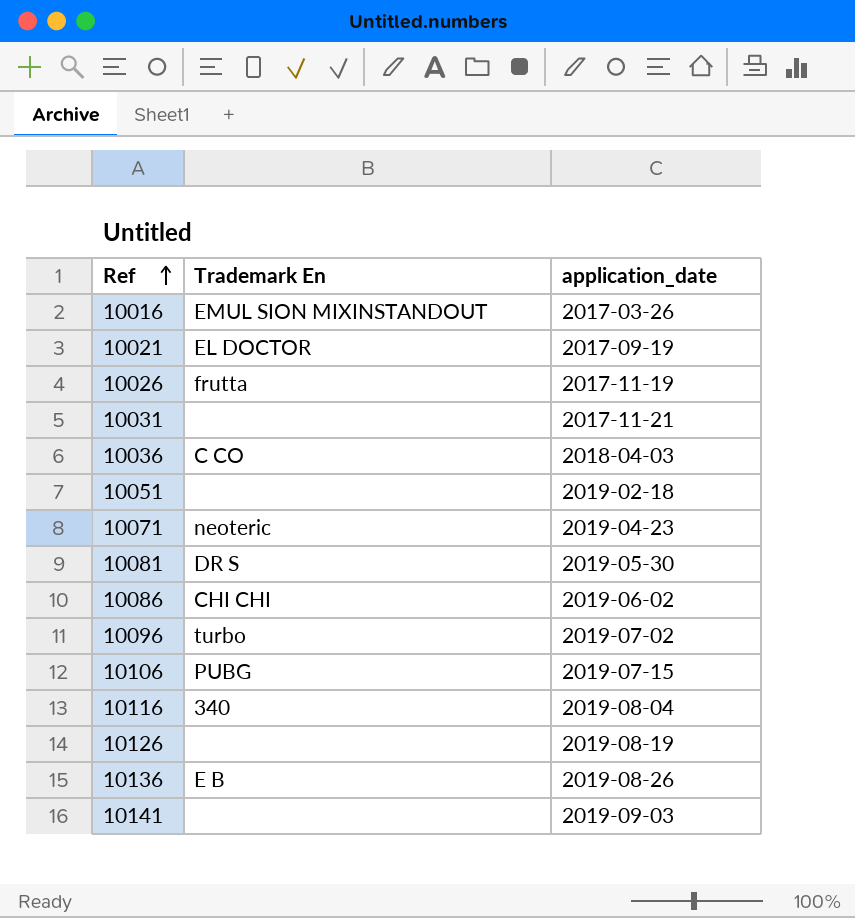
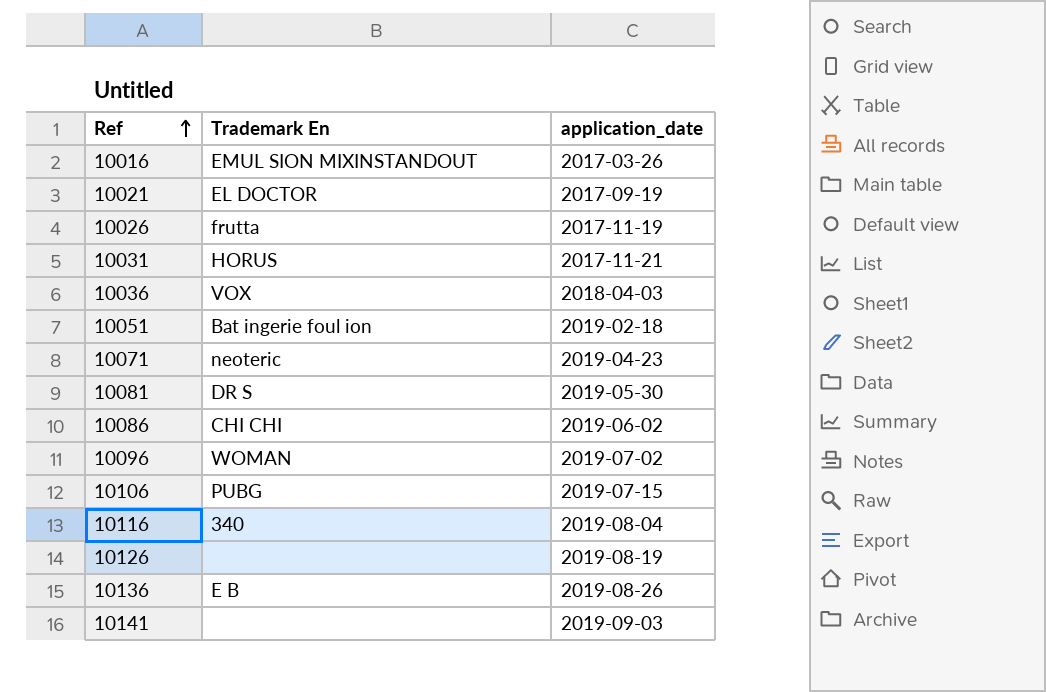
10031 | Trademark En: none -> HORUS
10036 | Trademark En: C CO -> VOX
10051 | Trademark En: none -> Bat ingerie foul ion
10096 | Trademark En: turbo -> WOMAN

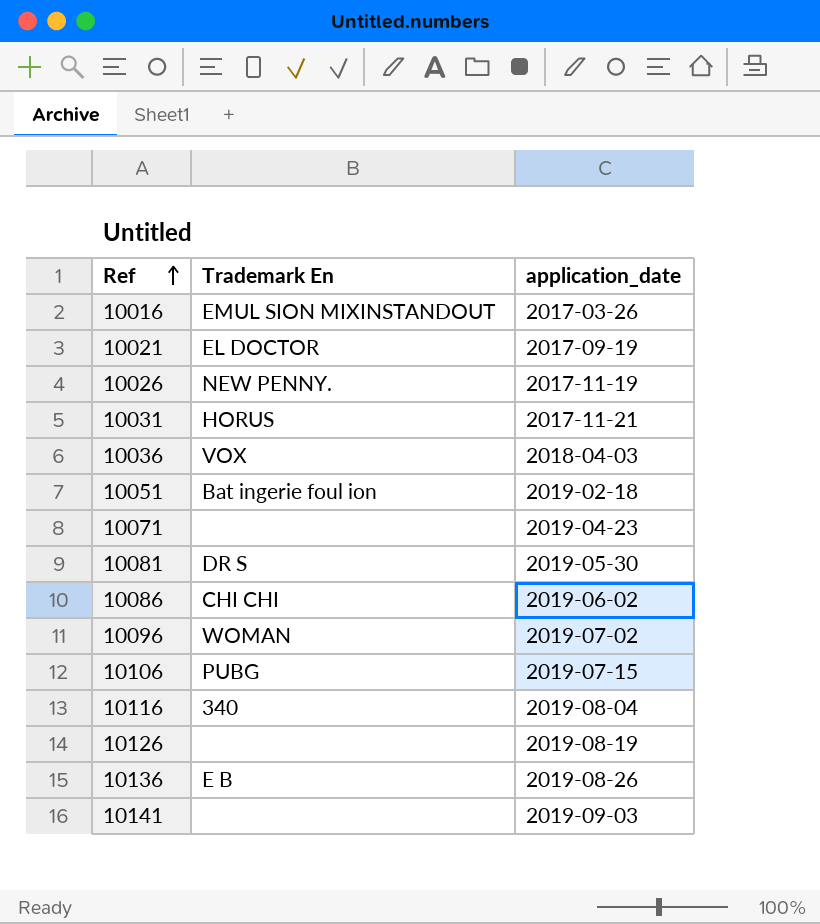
10026 | Trademark En: frutta -> NEW PENNY.
10071 | Trademark En: neoteric -> none

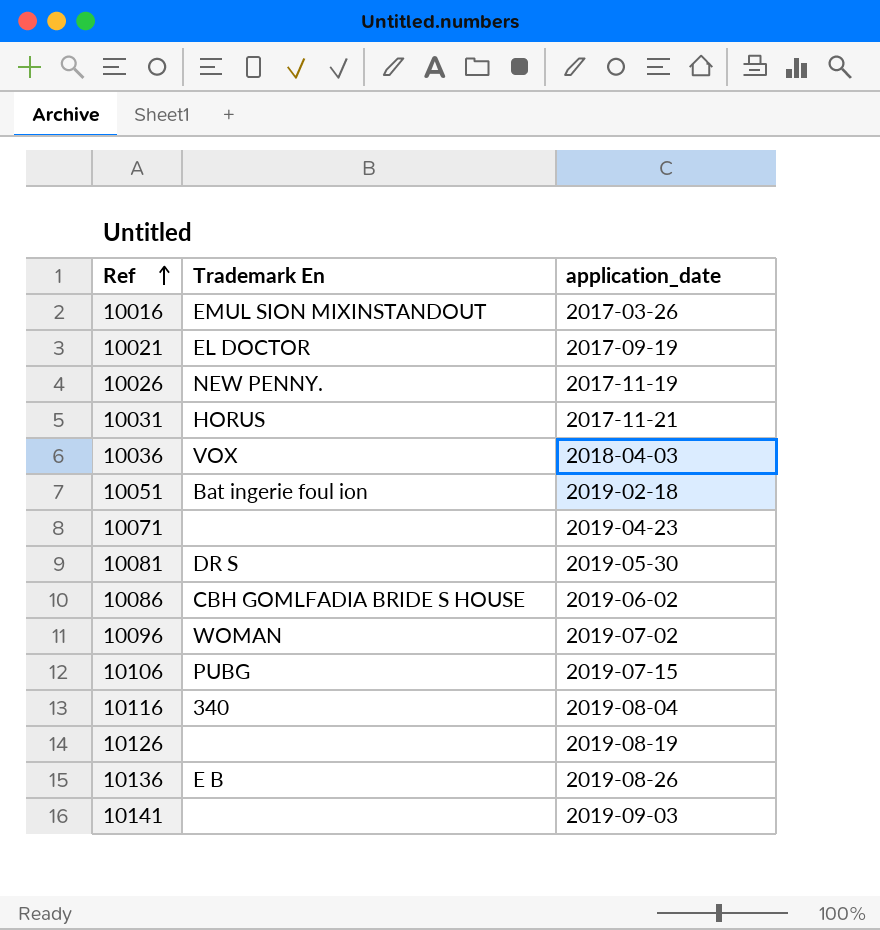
10086 | Trademark En: CHI CHI -> CBH GOMLFADIA BRIDE S HOUSE

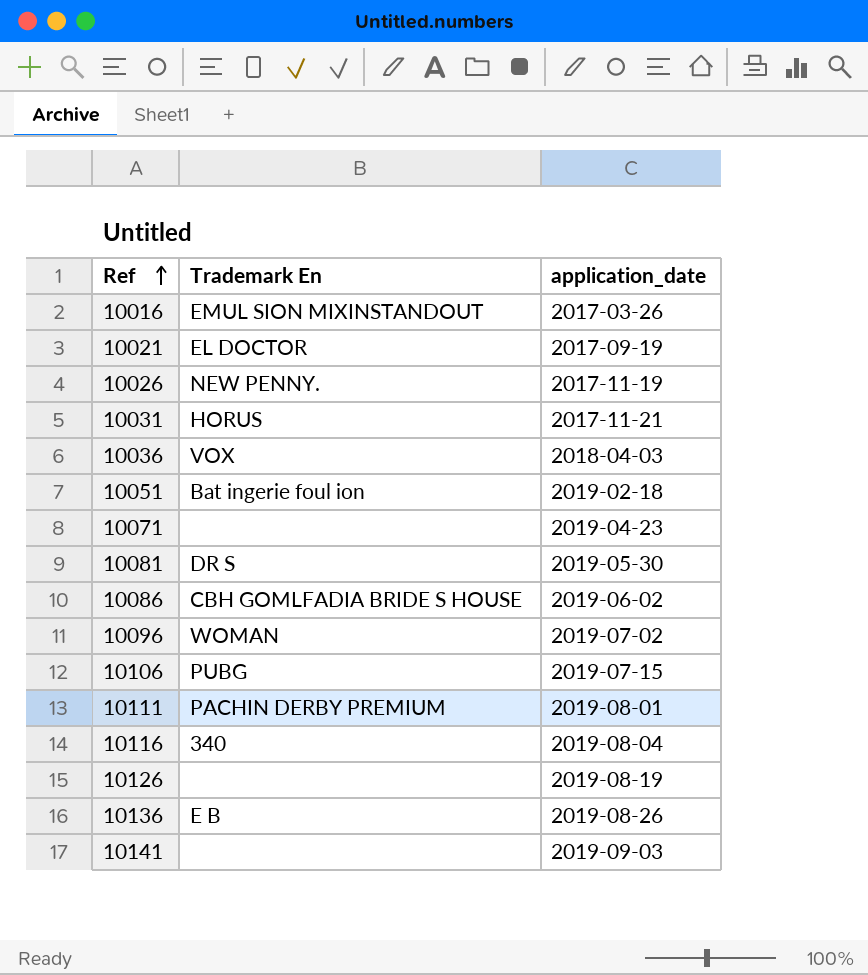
row 10111: none -> PACHIN DERBY PREMIUM | 2019-08-01

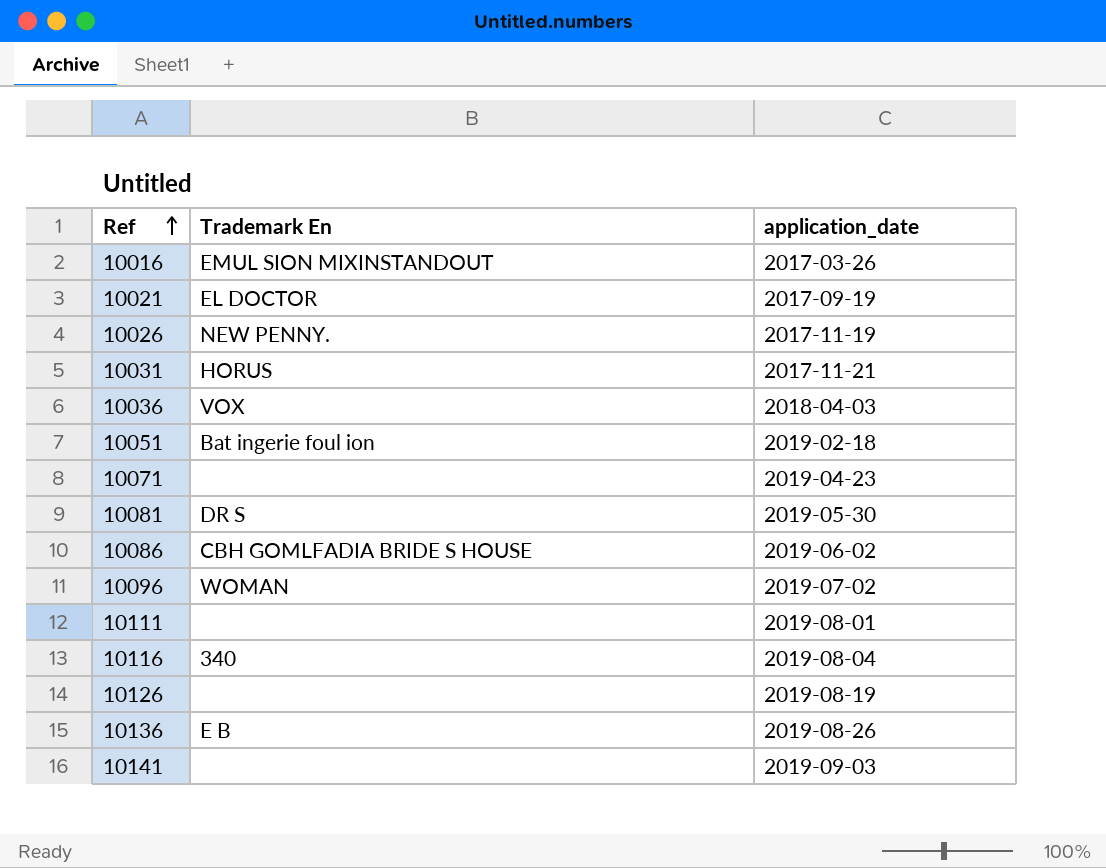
row 10106: PUBG | 2019-07-15 -> none
10111 | Trademark En: PACHIN DERBY PREMIUM -> none

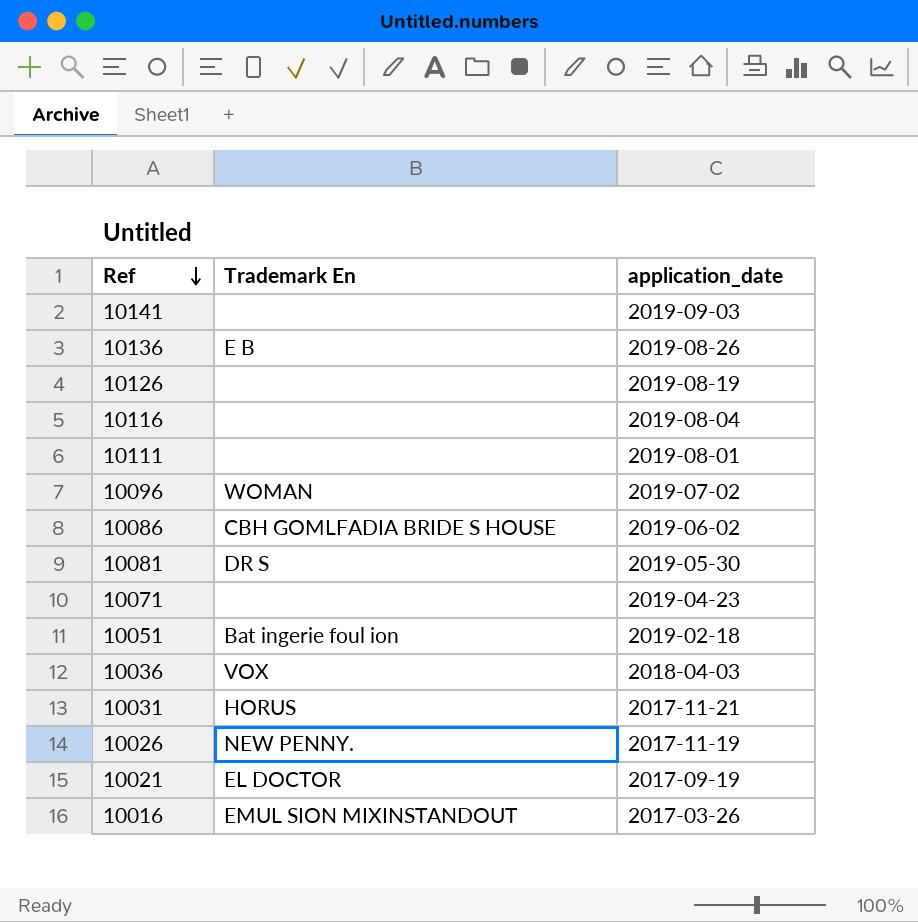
row order: Ref ascending -> Ref descending
10116 | Trademark En: 340 -> none

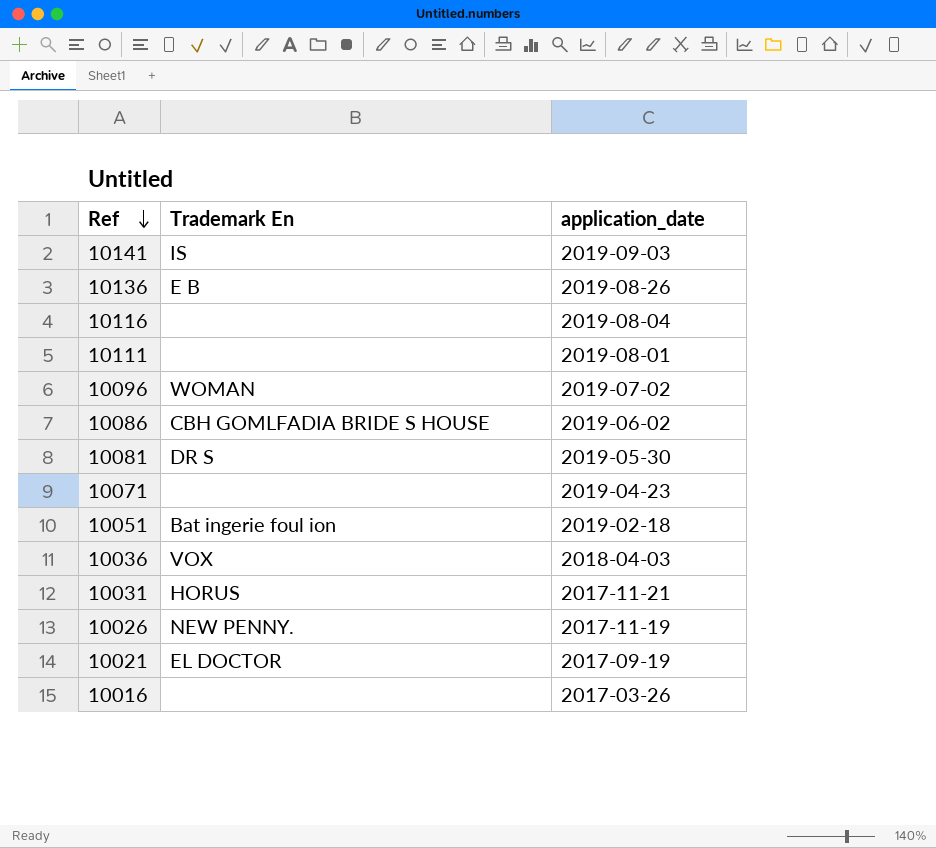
row 10126: none | 2019-08-19 -> none
10141 | Trademark En: none -> IS
10016 | Trademark En: EMUL SION MIXINSTANDOUT -> none

